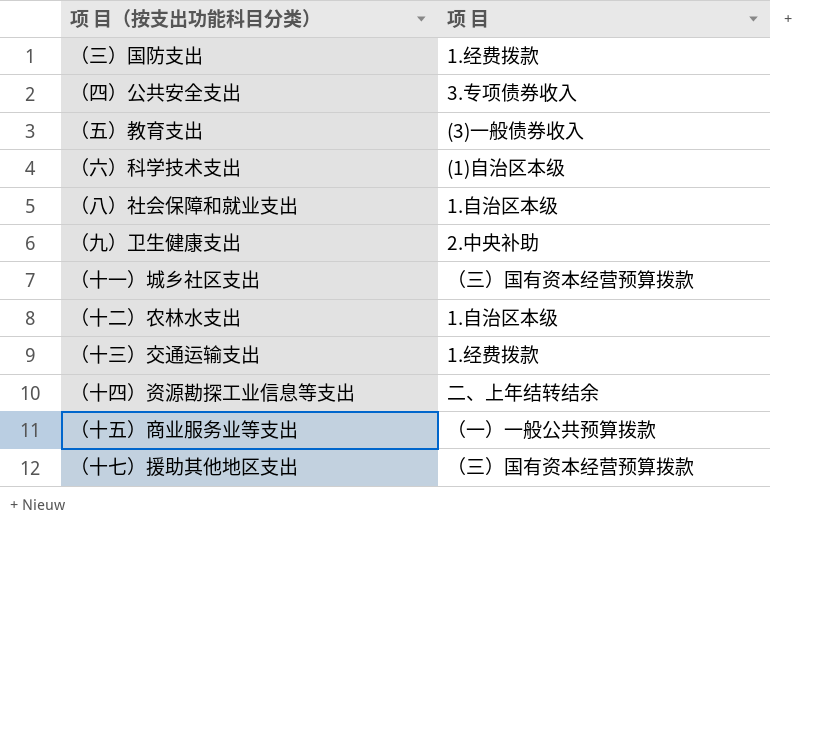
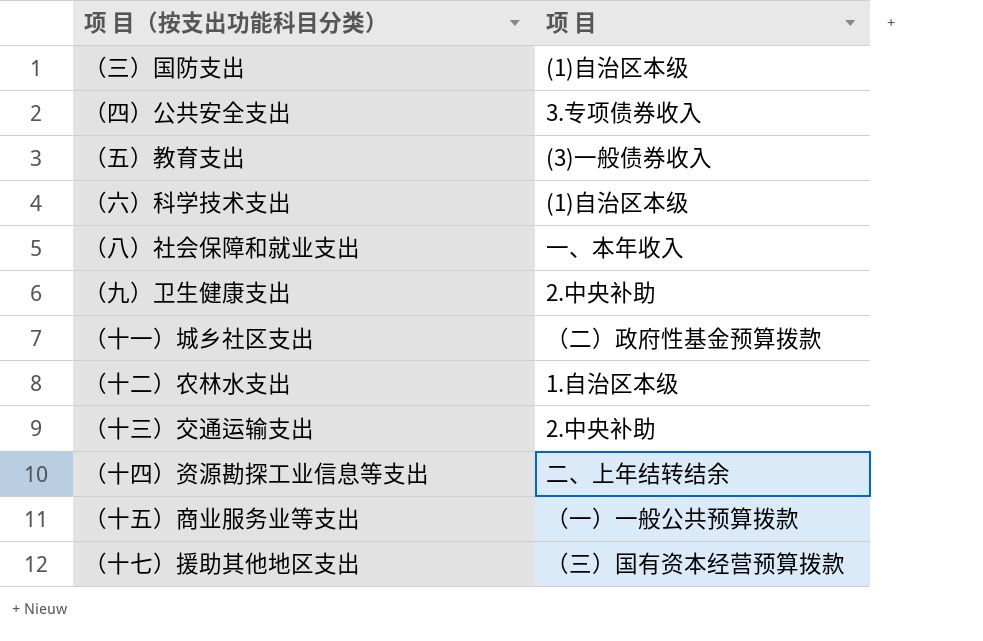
（三）国防支出 | 项 目: 1.经费拨款 -> (1)自治区本级
（八）社会保障和就业支出 | 项 目: 1.自治区本级 -> 一、本年收入
（十一）城乡社区支出 | 项 目: （三）国有资本经营预算拨款 -> （二）政府性基金预算拨款
（十三）交通运输支出 | 项 目: 1.经费拨款 -> 2.中央补助

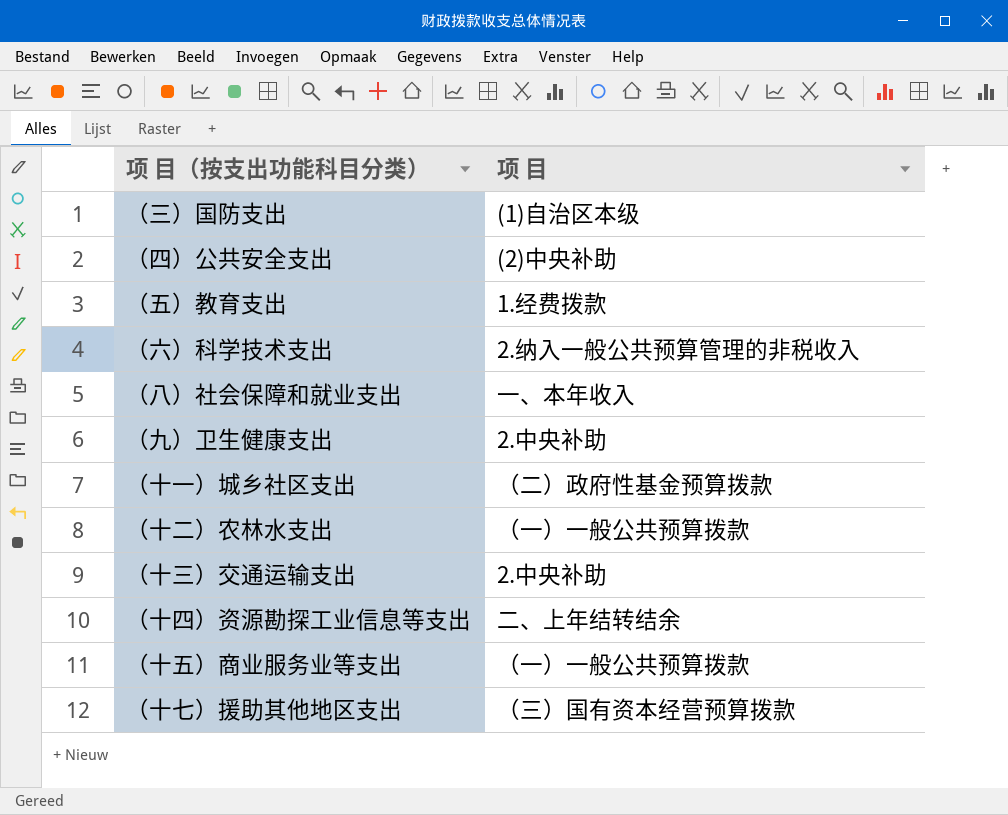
（四）公共安全支出 | 项 目: 3.专项债券收入 -> (2)中央补助
（五）教育支出 | 项 目: (3)一般债券收入 -> 1.经费拨款
（六）科学技术支出 | 项 目: (1)自治区本级 -> 2.纳入一般公共预算管理的非税收入
（十二）农林水支出 | 项 目: 1.自治区本级 -> （一）一般公共预算拨款

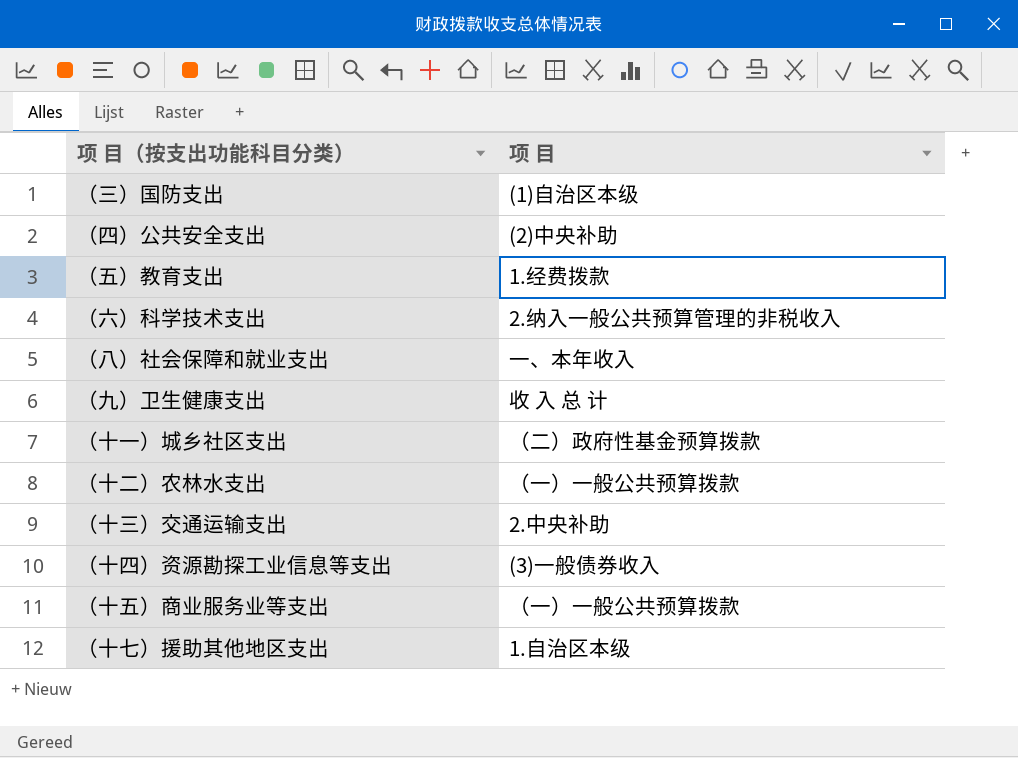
（九）卫生健康支出 | 项 目: 2.中央补助 -> 收 入 总 计
（十四）资源勘探工业信息等支出 | 项 目: 二、上年结转结余 -> (3)一般债券收入
（十七）援助其他地区支出 | 项 目: （三）国有资本经营预算拨款 -> 1.自治区本级

